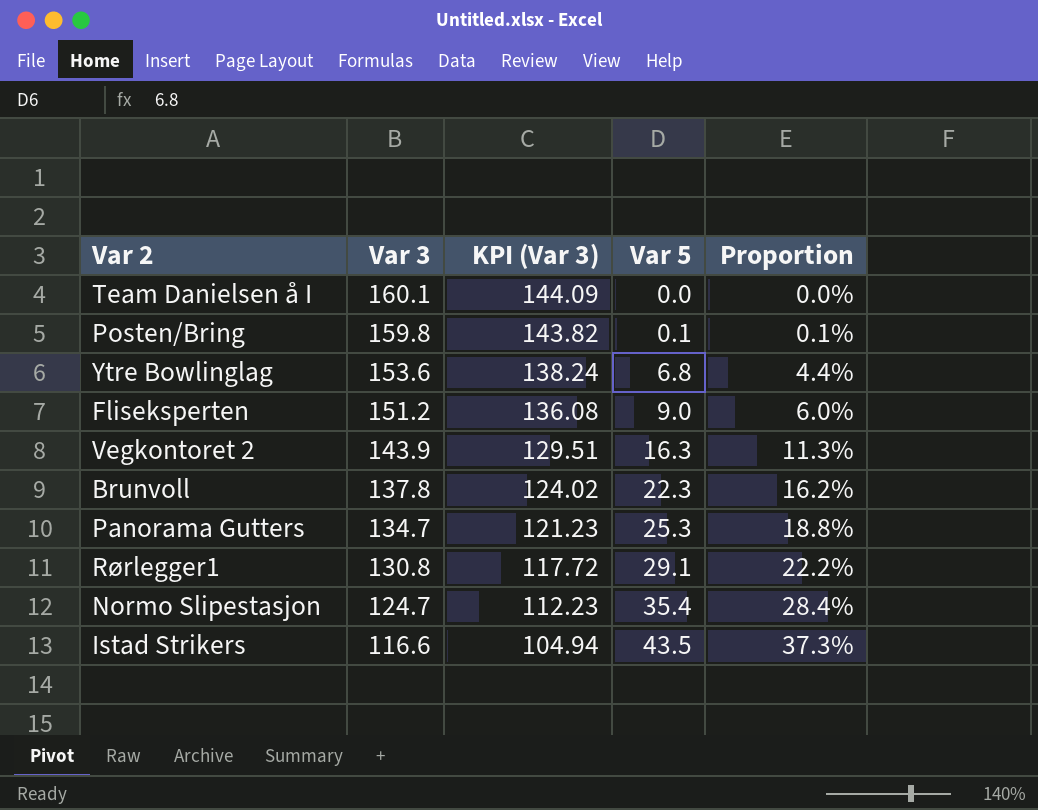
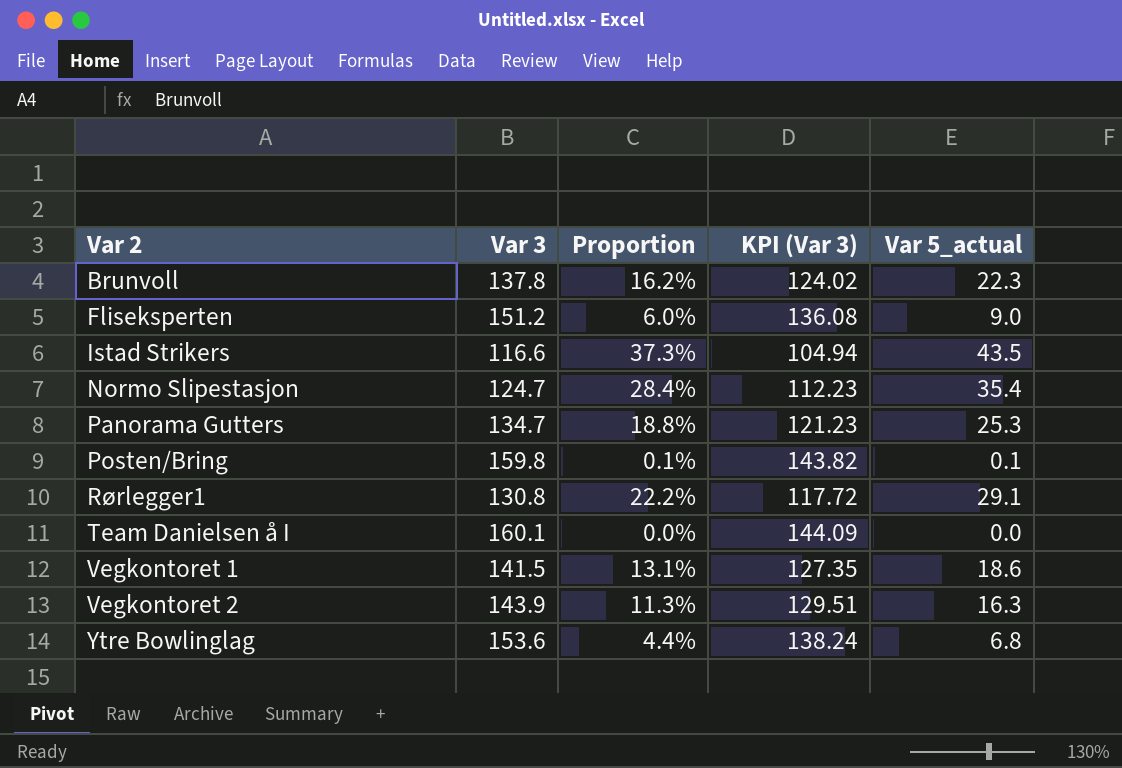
row order: Var 3 descending -> Var 2 ascending
column Proportion | position: 5 -> 3
column name: Var 5 -> Var 5_actual
row Vegkontoret 1: none -> 141.5 | 13.1% | 127.35 | 18.6

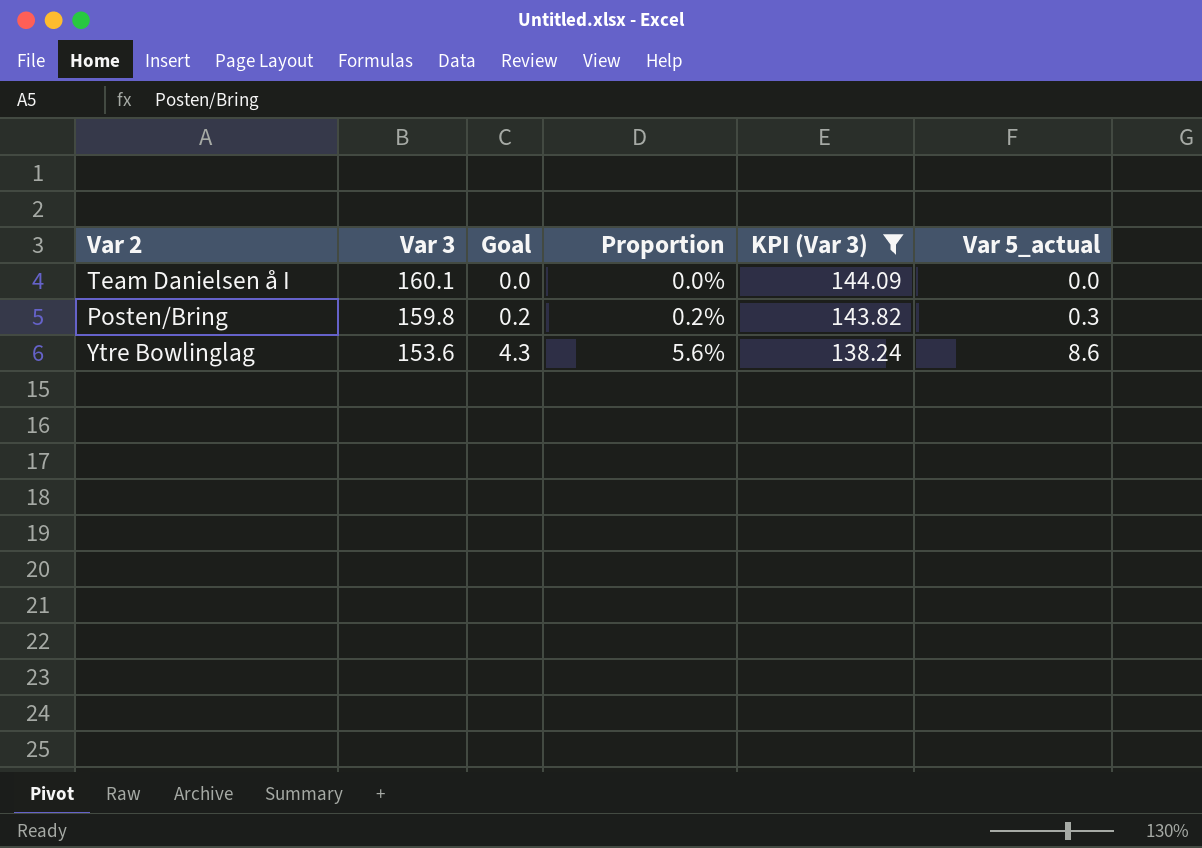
filter: none -> KPI (Var 3) >= 138.24
row order: Var 2 ascending -> Var 3 descending
column Goal | formula: none -> [Var 5_actual] * 0.5
Posten/Bring | Proportion: 0.1% -> 0.2%
Posten/Bring | Var 5_actual: 0.1 -> 0.3
Ytre Bowlinglag | Proportion: 4.4% -> 5.6%
Ytre Bowlinglag | Var 5_actual: 6.8 -> 8.6

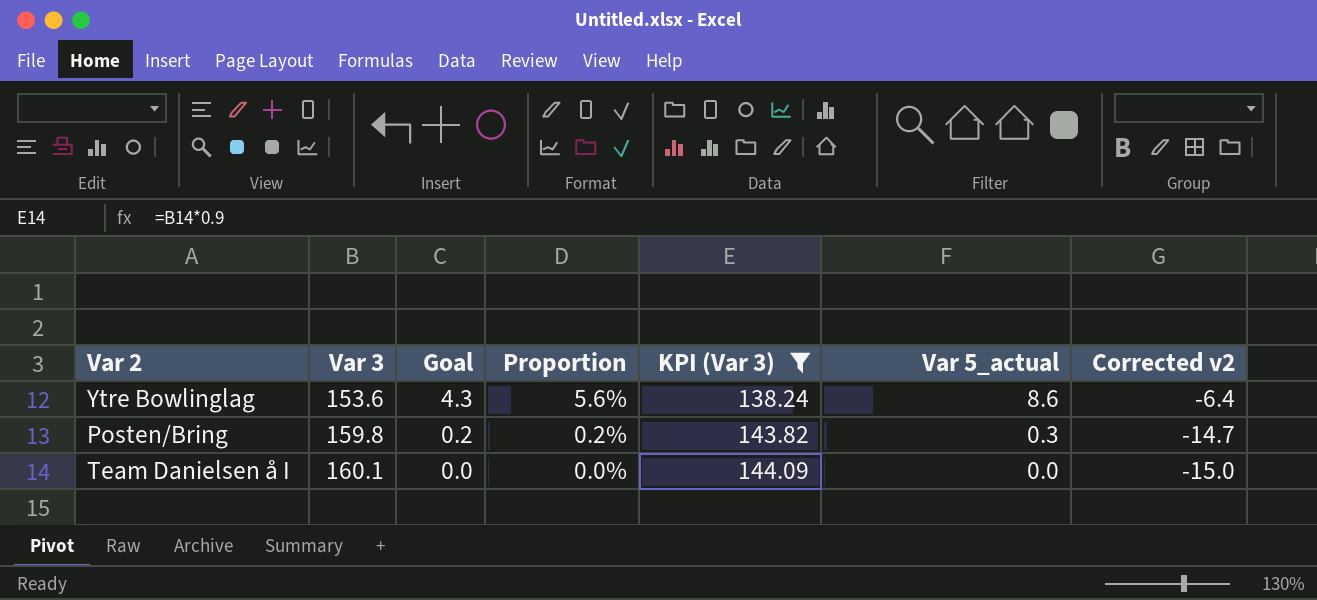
row order: Var 3 descending -> Var 3 ascending
column Corrected v2 | formula: none -> [Var 5_actual] - 15

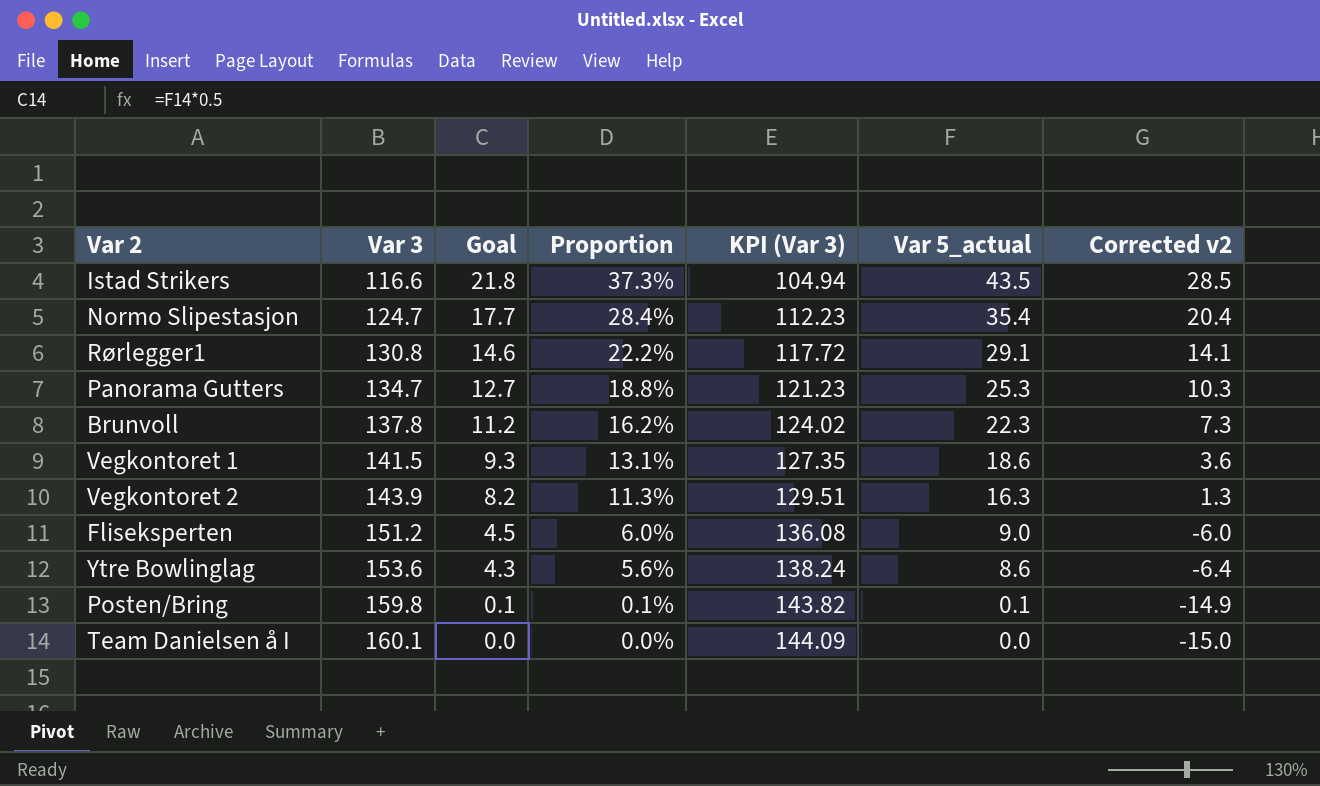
filter: KPI (Var 3) >= 138.24 -> none
Posten/Bring | Goal: 0.2 -> 0.1
Posten/Bring | Proportion: 0.2% -> 0.1%
Posten/Bring | Var 5_actual: 0.3 -> 0.1
Posten/Bring | Corrected v2: -14.7 -> -14.9

